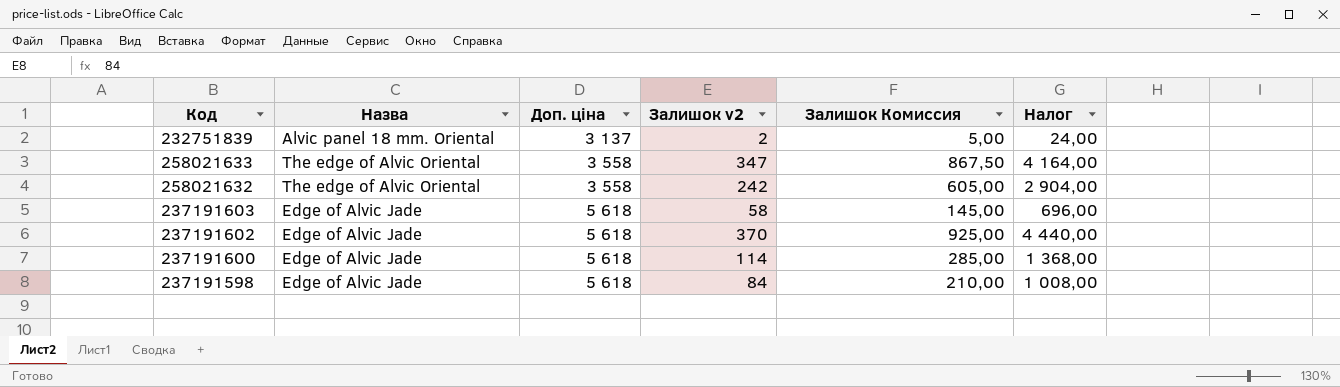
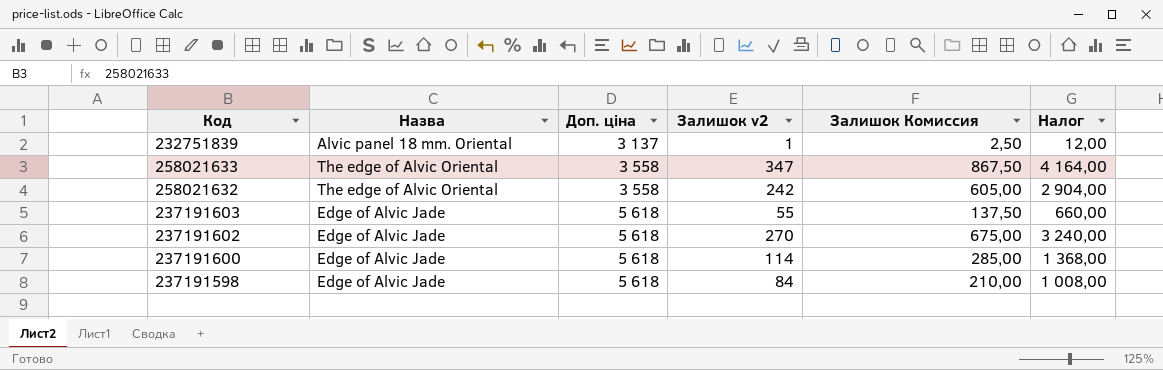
232751839 | Залишок v2: 2 -> 1
232751839 | Залишок Комиссия: 5,00 -> 2,50
232751839 | Налог: 24,00 -> 12,00
237191603 | Залишок v2: 58 -> 55
237191603 | Залишок Комиссия: 145,00 -> 137,50
237191603 | Налог: 696,00 -> 660,00
237191602 | Залишок v2: 370 -> 270
237191602 | Залишок Комиссия: 925,00 -> 675,00
237191602 | Налог: 4 440,00 -> 3 240,00

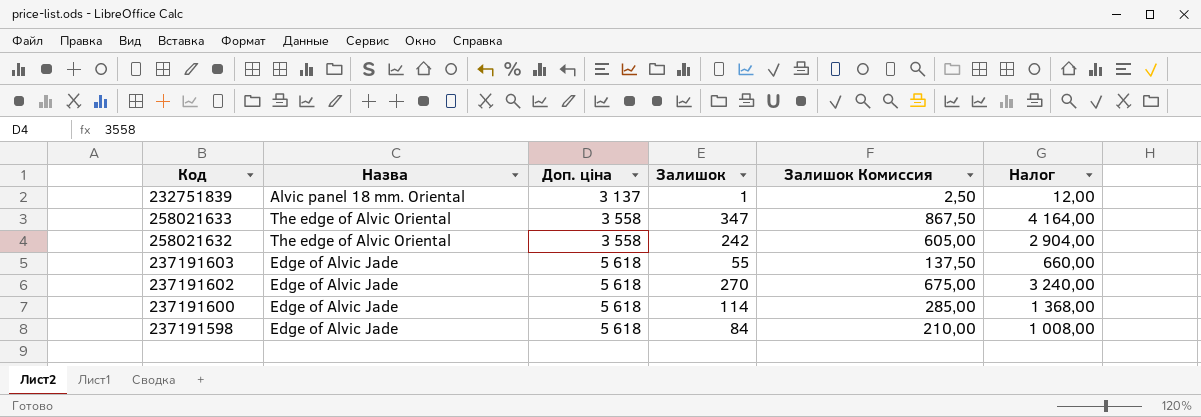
column name: Залишок v2 -> Залишок

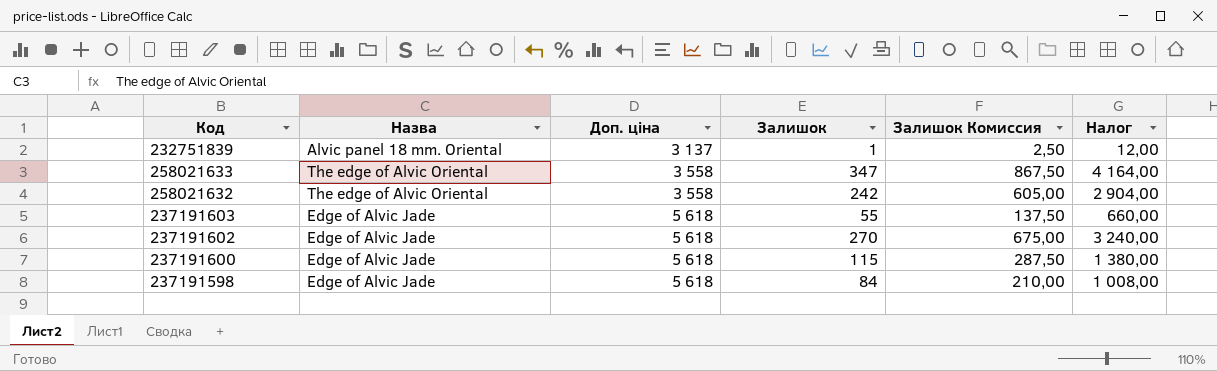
237191600 | Залишок: 114 -> 115
237191600 | Залишок Комиссия: 285,00 -> 287,50
237191600 | Налог: 1 368,00 -> 1 380,00

